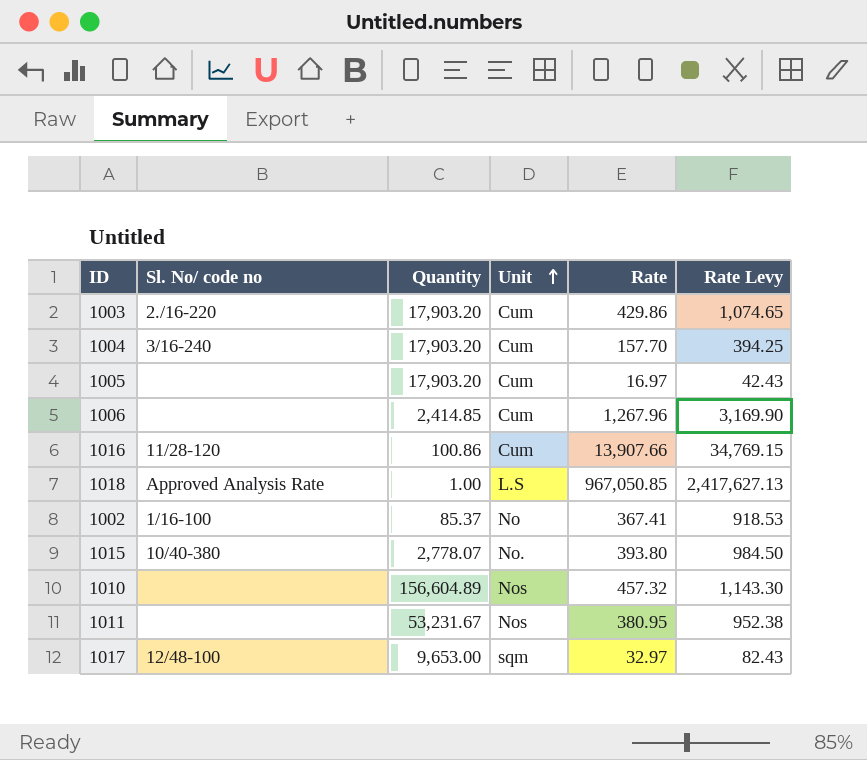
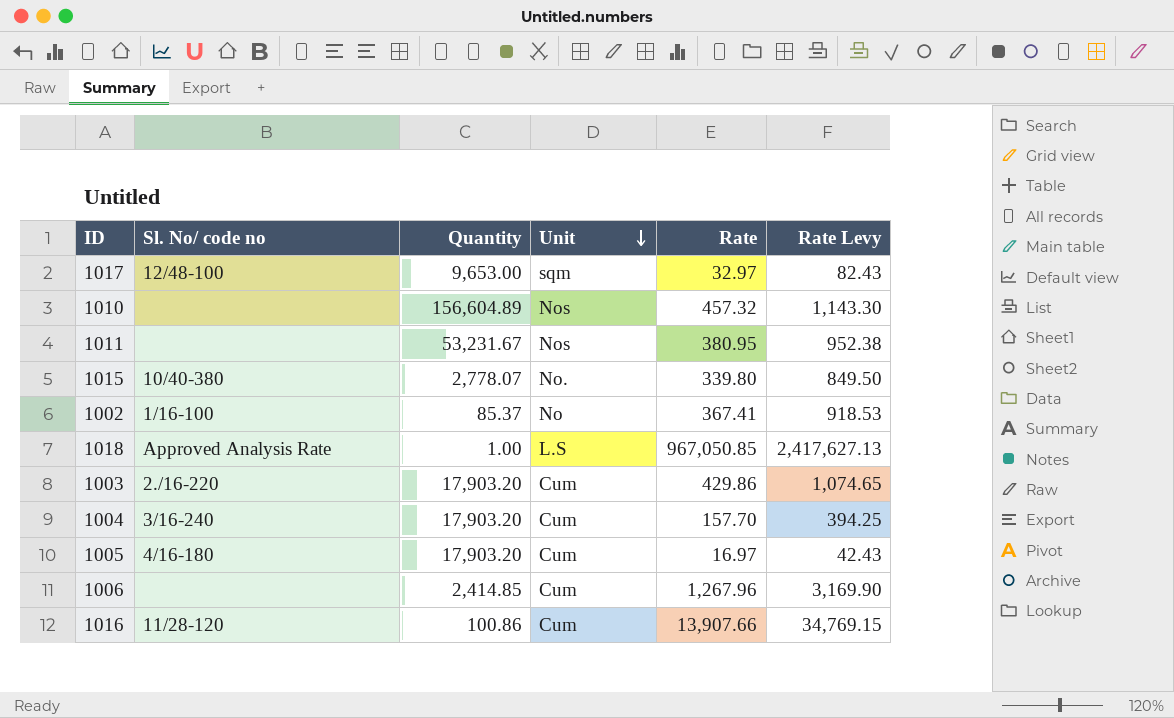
row order: Unit ascending -> Unit descending
1015 | Rate: 393.80 -> 339.80
1015 | Rate Levy: 984.50 -> 849.50
1005 | Sl. No/ code no: none -> 4/16-180

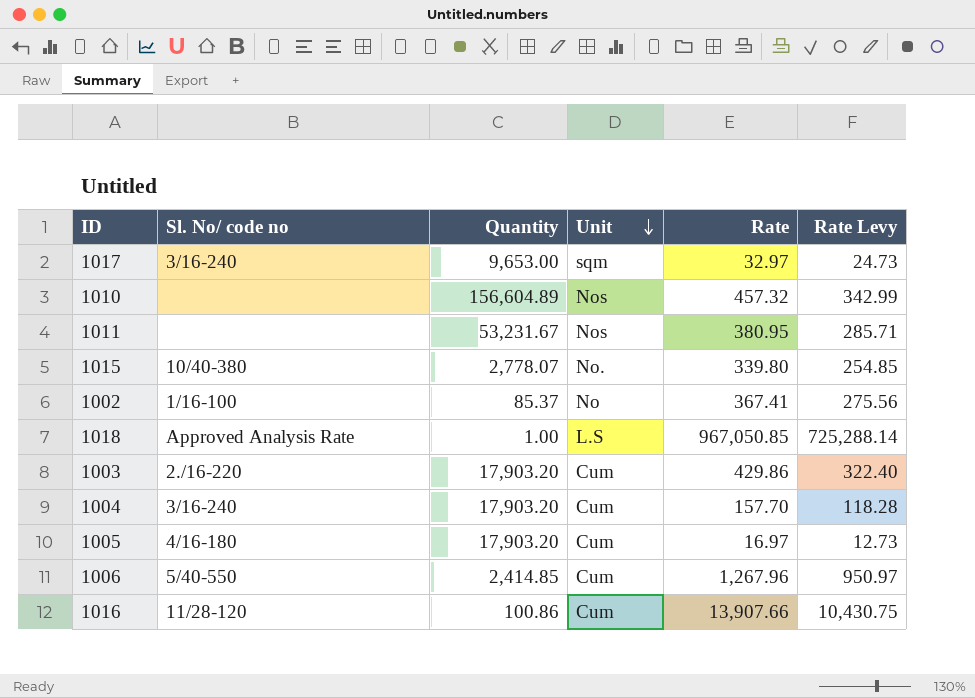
column Rate Levy | formula: [Rate] * 2.5 -> [Rate] * 0.75
1017 | Sl. No/ code no: 12/48-100 -> 3/16-240
1006 | Sl. No/ code no: none -> 5/40-550

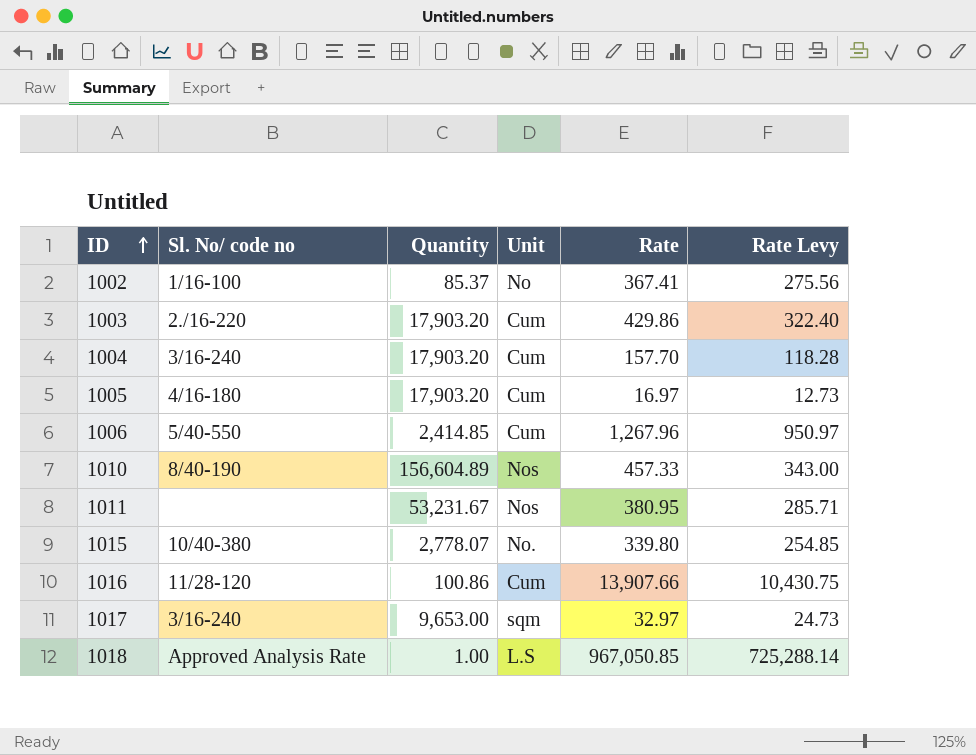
row order: Unit descending -> ID ascending
1010 | Sl. No/ code no: none -> 8/40-190
1010 | Rate: 457.32 -> 457.33
1010 | Rate Levy: 342.99 -> 343.00

